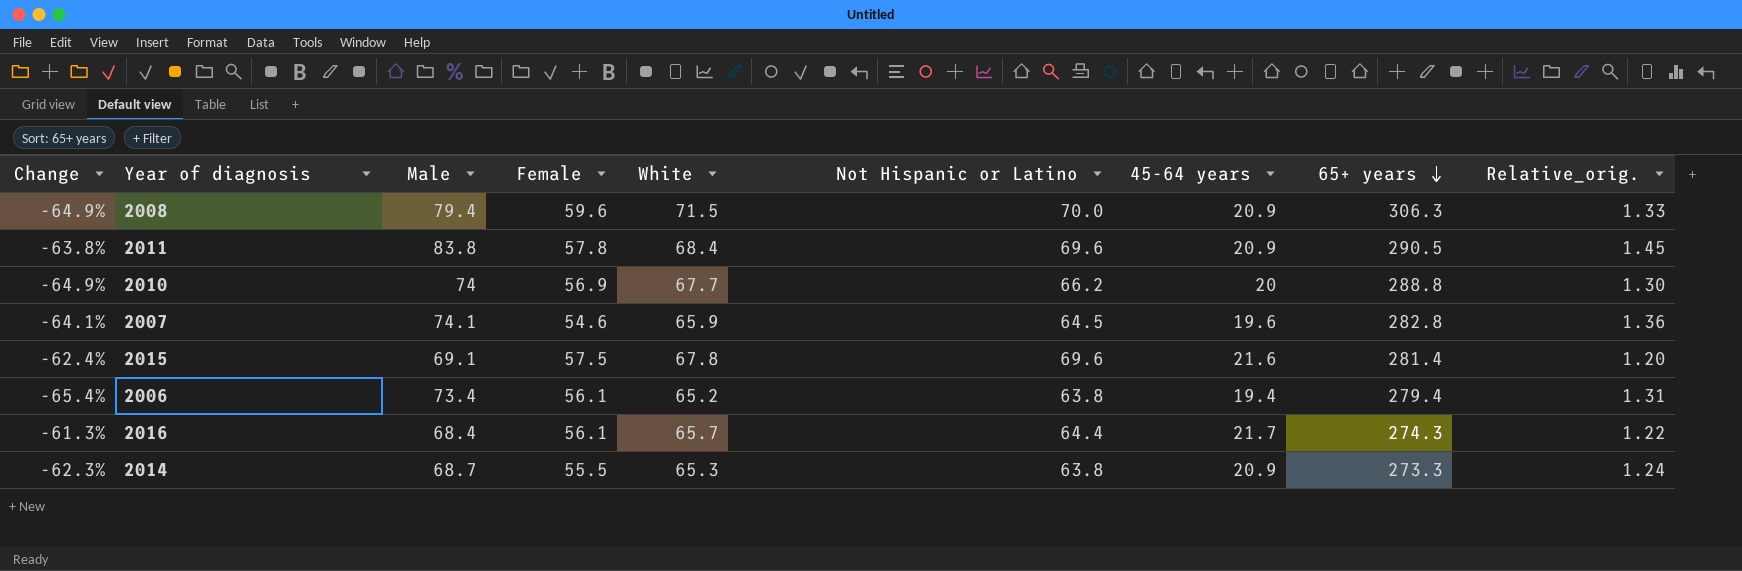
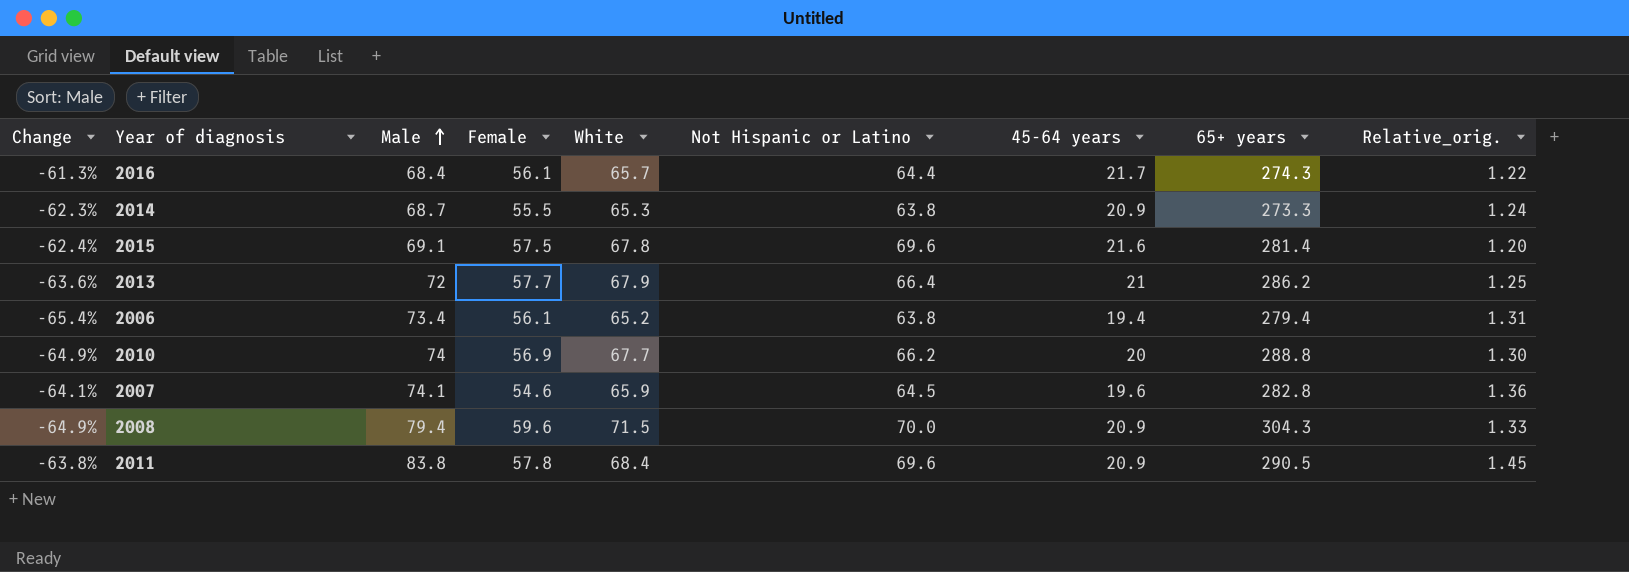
row order: 65+ years descending -> Male ascending
row 2013: none -> -63.6% | 72 | 57.7 | 67.9 | 66.4 | 21 | 286.2 | 1.25
2008 | 65+ years: 306.3 -> 304.3

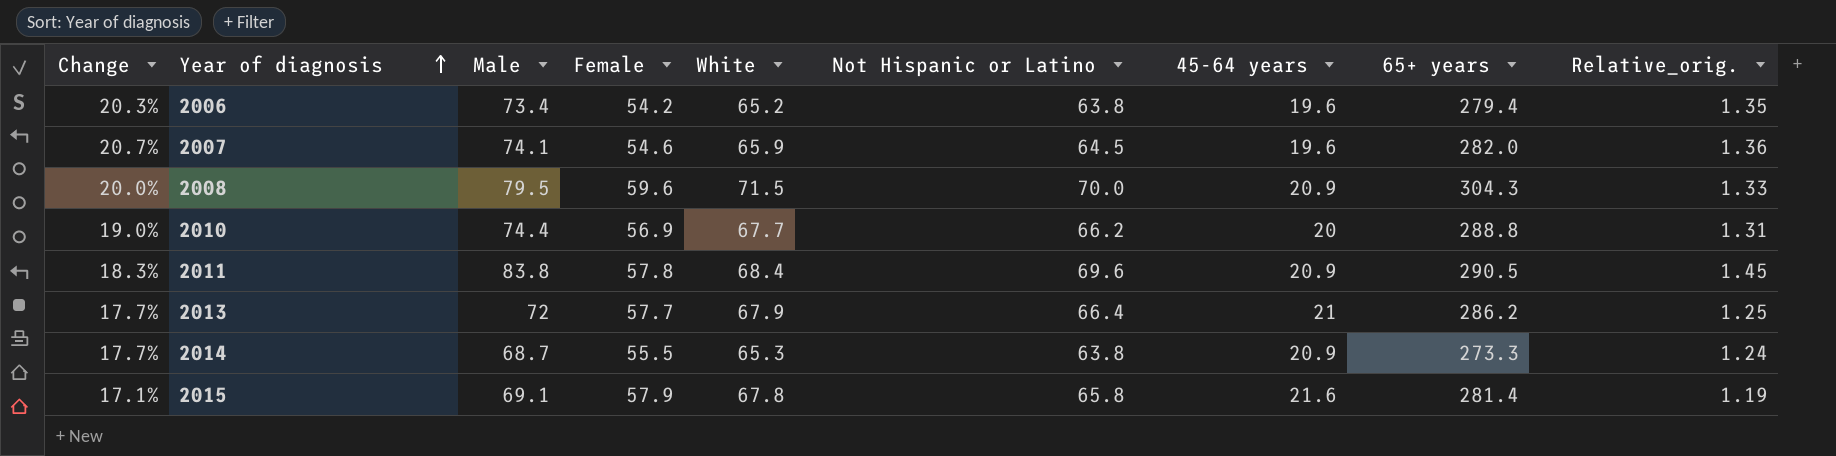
row order: Male ascending -> Year of diagnosis ascending
column Change | formula: ([45-64 years] - [Female]) / [Female] -> ([White] - [Female]) / [Female]
row 2016: -61.3% | 68.4 | 56.1 | 65.7 | 64.4 | 21.7 | 274.3 | 1.22 -> none
2006 | Female: 56.1 -> 54.2
2006 | 45-64 years: 19.4 -> 19.6
2006 | Relative_orig.: 1.31 -> 1.35
2007 | 65+ years: 282.8 -> 282.0
2008 | Male: 79.4 -> 79.5
2010 | Male: 74 -> 74.4
2010 | Relative_orig.: 1.30 -> 1.31
2015 | Female: 57.5 -> 57.9
2015 | Not Hispanic or Latino: 69.6 -> 65.8
2015 | Relative_orig.: 1.20 -> 1.19

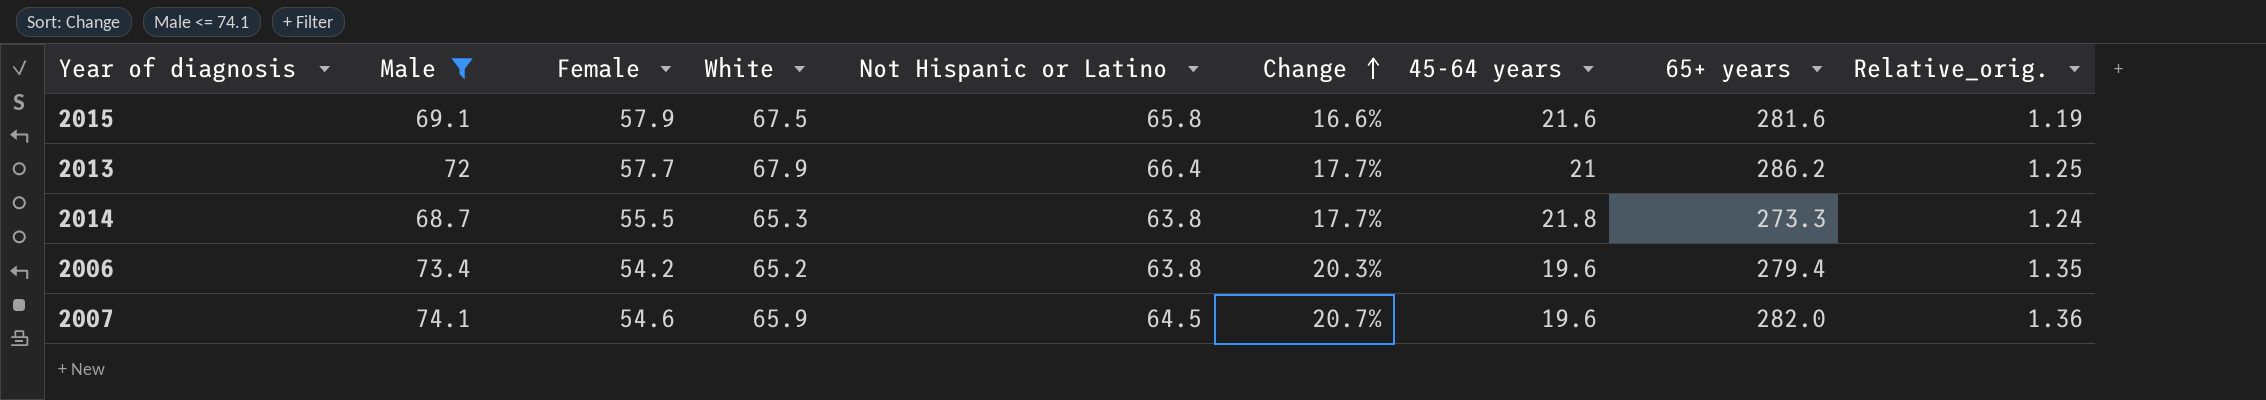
filter: none -> Male <= 74.1
row order: Year of diagnosis ascending -> Change ascending
column Change | position: 1 -> 6
2015 | White: 67.8 -> 67.5
2015 | Change: 17.1% -> 16.6%
2015 | 65+ years: 281.4 -> 281.6
2014 | 45-64 years: 20.9 -> 21.8

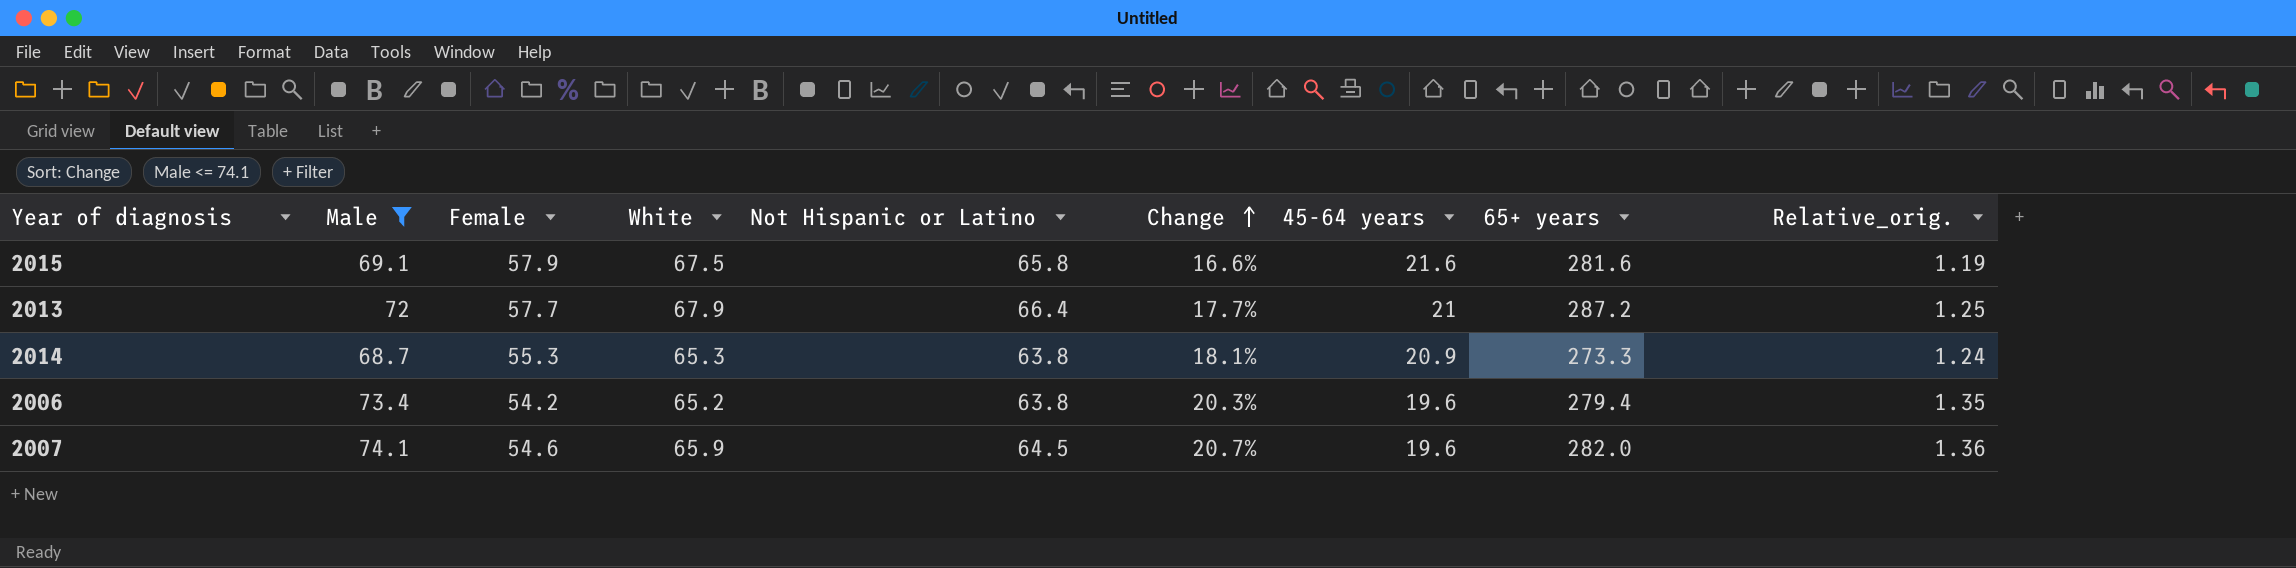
2013 | 65+ years: 286.2 -> 287.2
2014 | Female: 55.5 -> 55.3
2014 | Change: 17.7% -> 18.1%
2014 | 45-64 years: 21.8 -> 20.9

